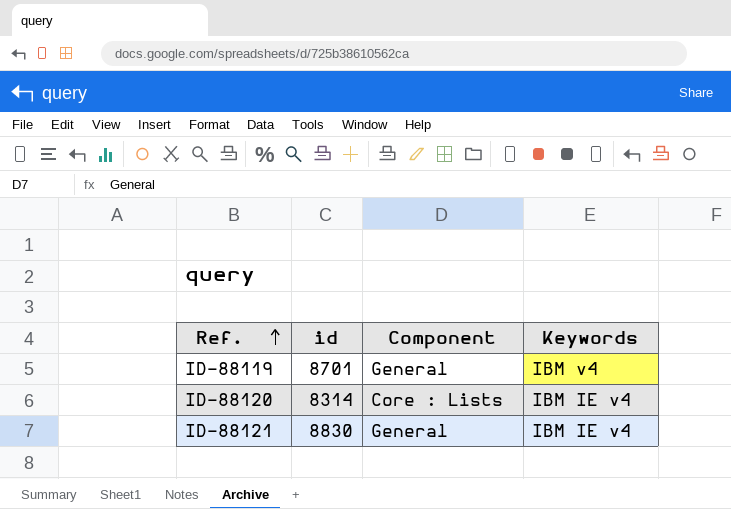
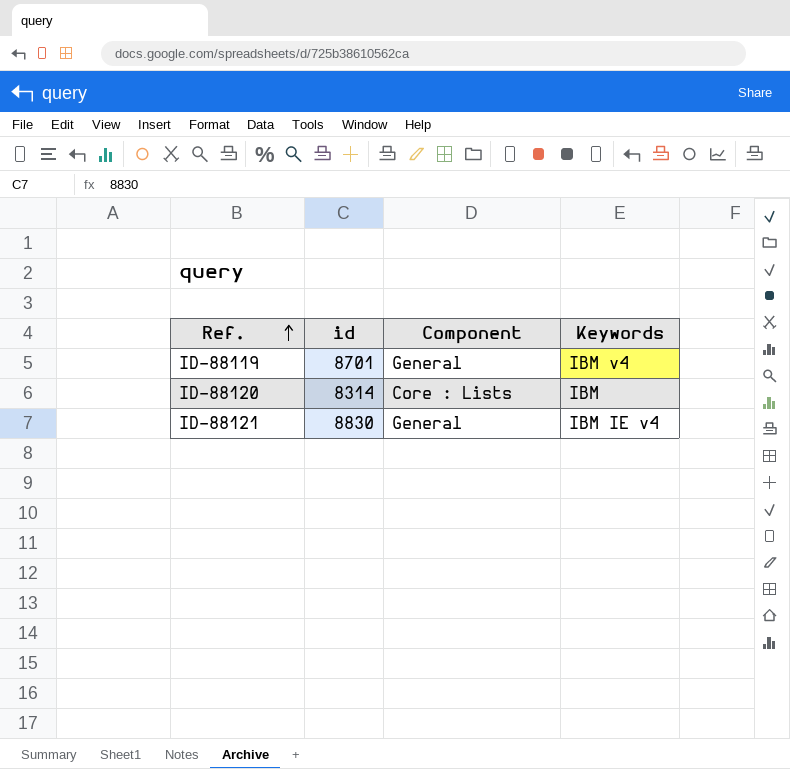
ID-88120 | Keywords: IBM IE v4 -> IBM

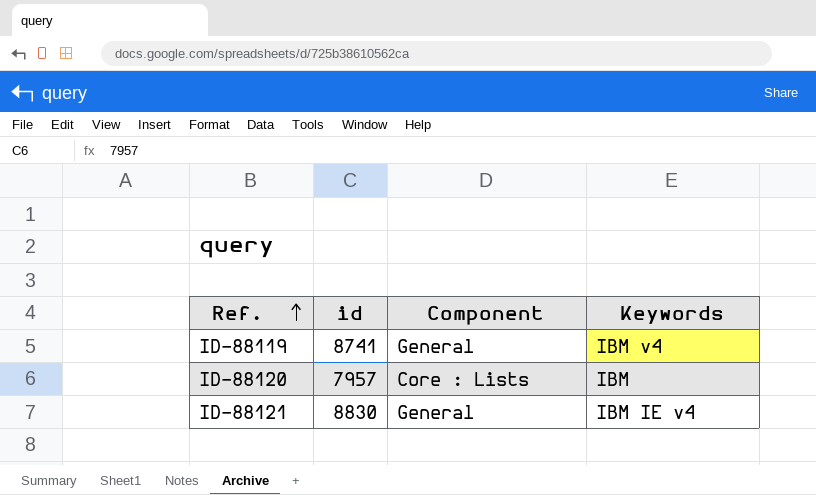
ID-88119 | id: 8701 -> 8741
ID-88120 | id: 8314 -> 7957

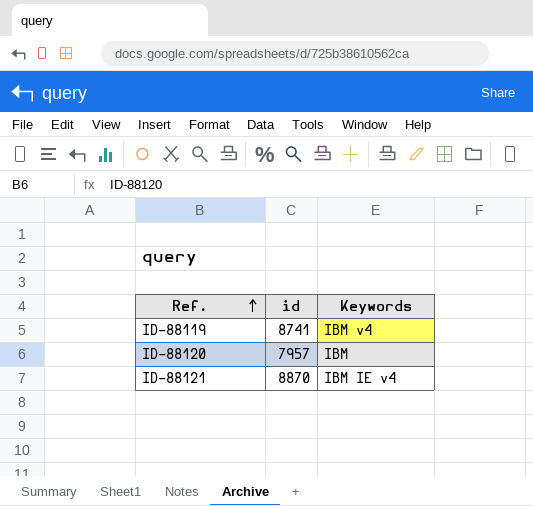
column Component | position: 3 -> none
ID-88121 | id: 8830 -> 8870

